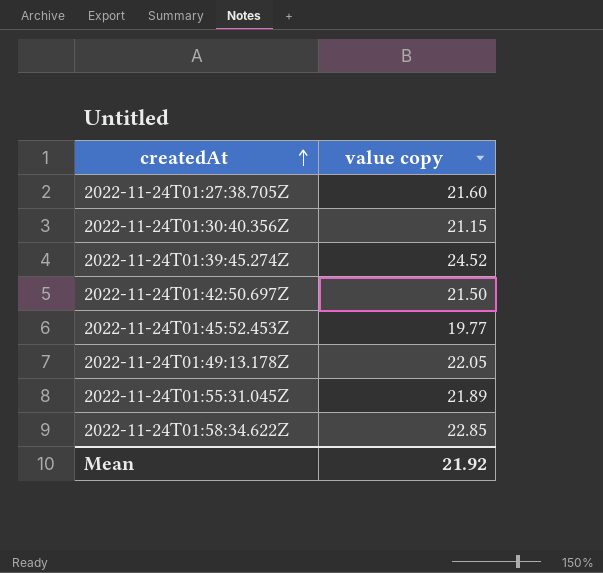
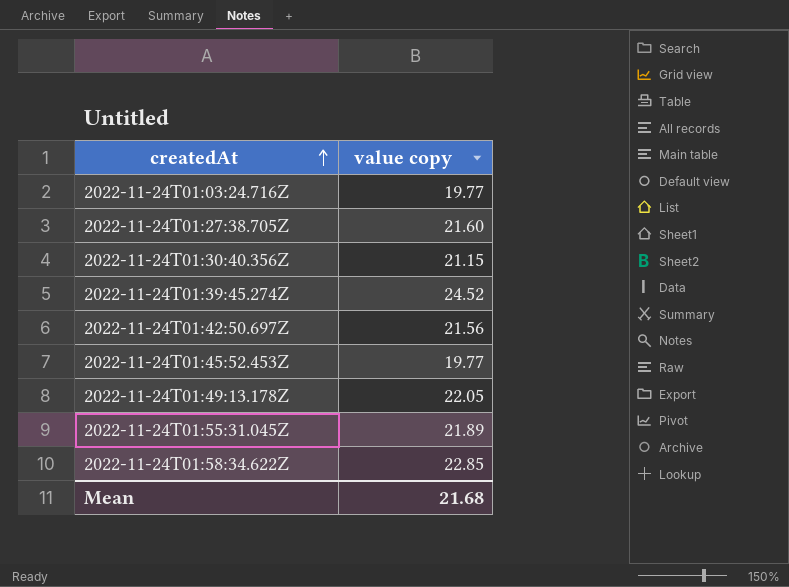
row 2022-11-24T01:03:24.716Z: none -> 19.77
2022-11-24T01:42:50.697Z | value copy: 21.50 -> 21.56
Mean | value copy: 21.92 -> 21.68

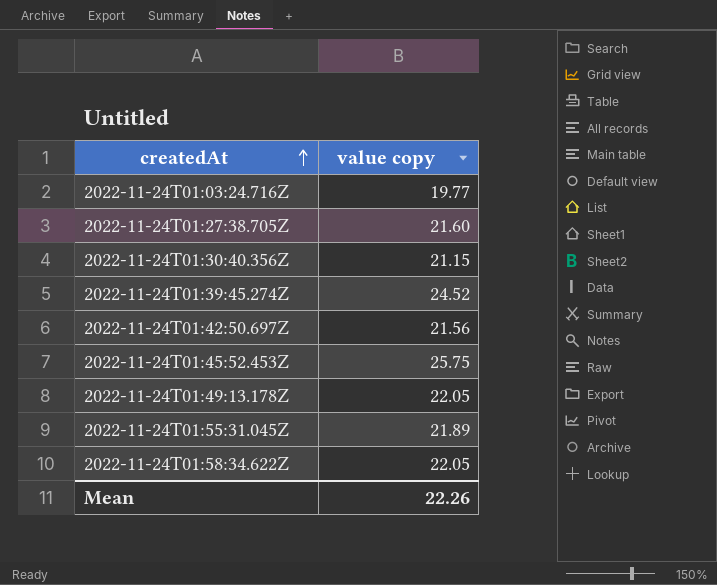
2022-11-24T01:45:52.453Z | value copy: 19.77 -> 25.75
2022-11-24T01:58:34.622Z | value copy: 22.85 -> 22.05
Mean | value copy: 21.68 -> 22.26

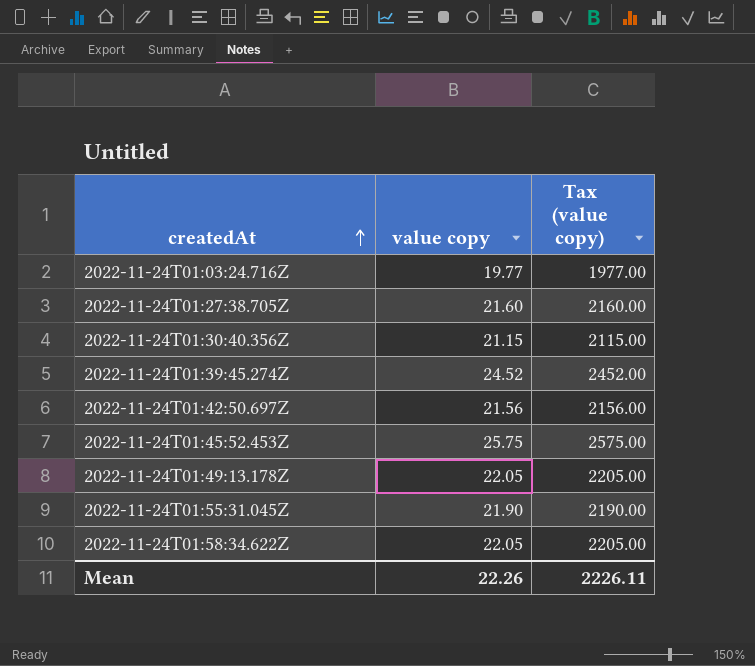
column Tax (value copy) | formula: none -> [value copy] * 100
2022-11-24T01:55:31.045Z | value copy: 21.89 -> 21.90

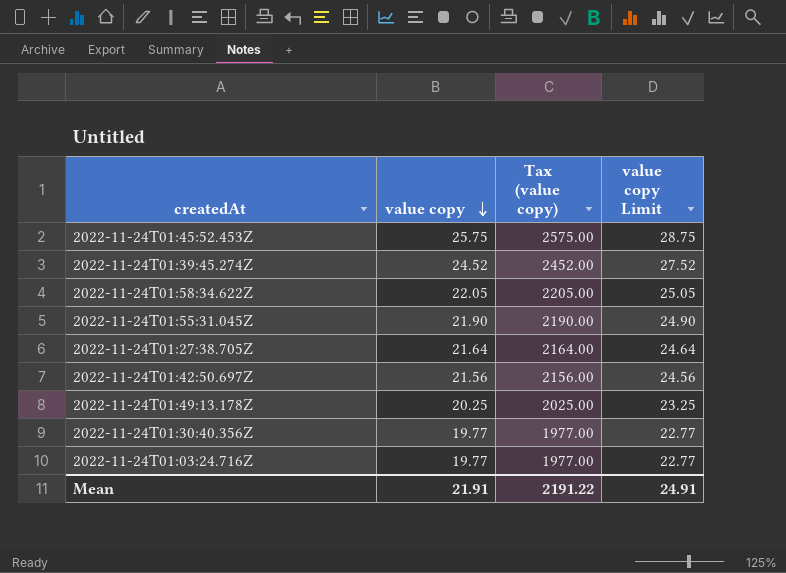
row order: createdAt ascending -> value copy descending
column value copy Limit | formula: none -> [value copy] + 3
2022-11-24T01:27:38.705Z | value copy: 21.60 -> 21.64
2022-11-24T01:27:38.705Z | Tax (value copy): 2160.00 -> 2164.00
2022-11-24T01:49:13.178Z | value copy: 22.05 -> 20.25
2022-11-24T01:49:13.178Z | Tax (value copy): 2205.00 -> 2025.00
2022-11-24T01:30:40.356Z | value copy: 21.15 -> 19.77
2022-11-24T01:30:40.356Z | Tax (value copy): 2115.00 -> 1977.00
Mean | value copy: 22.26 -> 21.91
Mean | Tax (value copy): 2226.11 -> 2191.22

